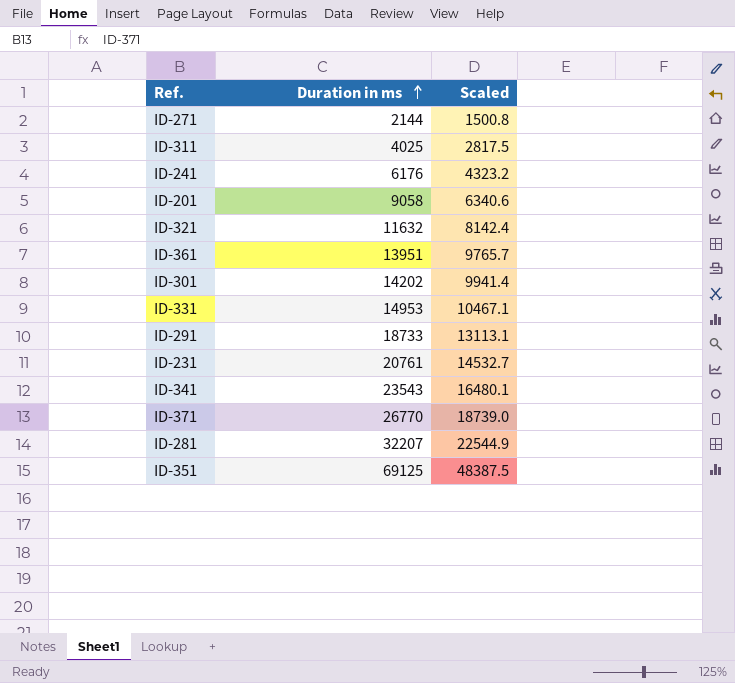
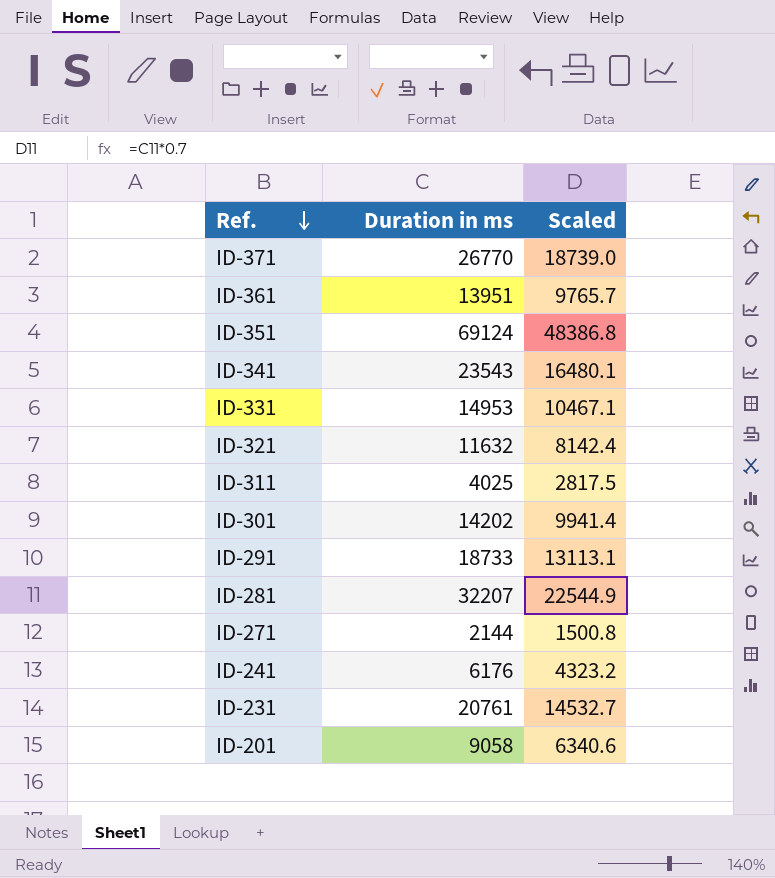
row order: Duration in ms ascending -> Ref. descending
ID-351 | Duration in ms: 69125 -> 69124
ID-351 | Scaled: 48387.5 -> 48386.8

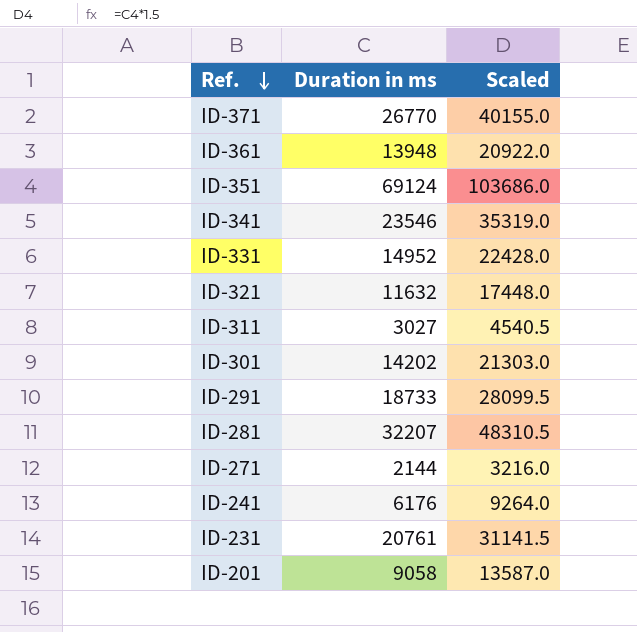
column Scaled | formula: [Duration in ms] * 0.7 -> [Duration in ms] * 1.5
ID-361 | Duration in ms: 13951 -> 13948
ID-341 | Duration in ms: 23543 -> 23546
ID-331 | Duration in ms: 14953 -> 14952
ID-311 | Duration in ms: 4025 -> 3027

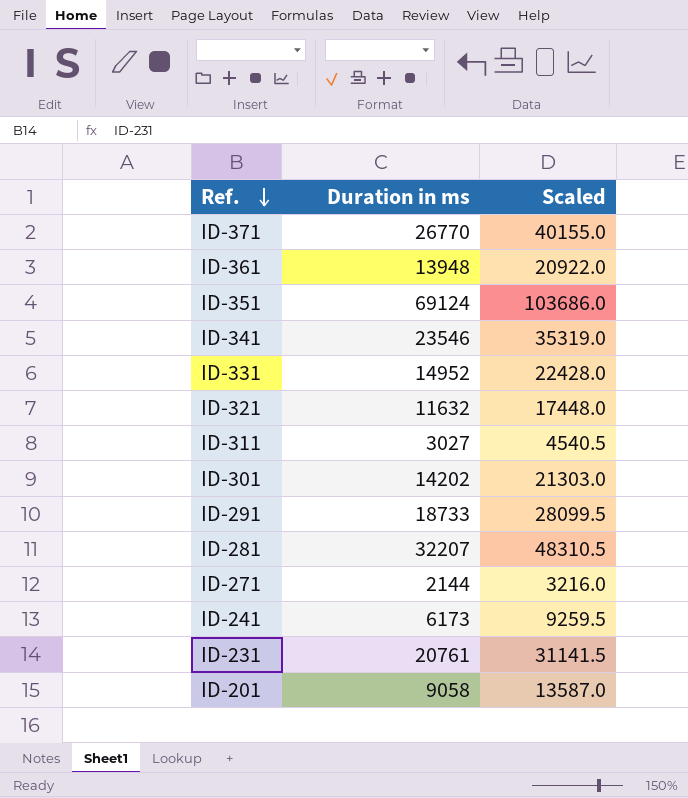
ID-241 | Duration in ms: 6176 -> 6173
ID-241 | Scaled: 9264.0 -> 9259.5

